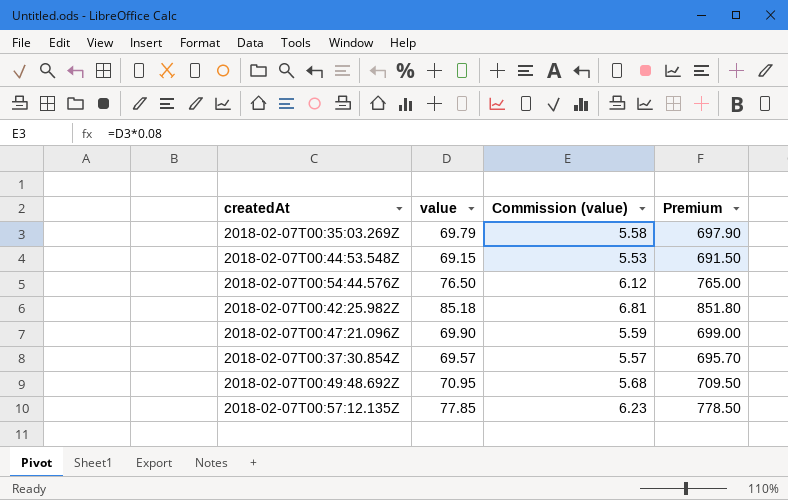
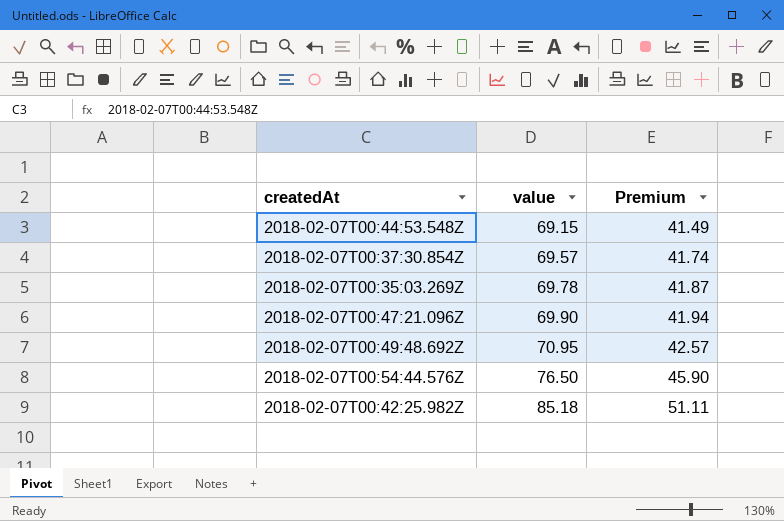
row order: none -> value ascending
column Commission (value) | formula: [value] * 0.08 -> none
column Premium | formula: [value] * 10 -> [value] * 0.6
row 2018-02-07T00:57:12.135Z: 77.85 | 6.23 | 778.50 -> none
2018-02-07T00:35:03.269Z | value: 69.79 -> 69.78

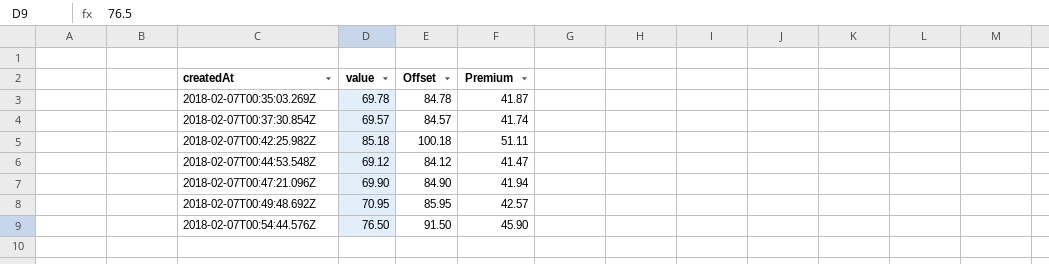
row order: value ascending -> createdAt ascending
column Offset | formula: none -> [value] + 15
2018-02-07T00:44:53.548Z | value: 69.15 -> 69.12
2018-02-07T00:44:53.548Z | Premium: 41.49 -> 41.47

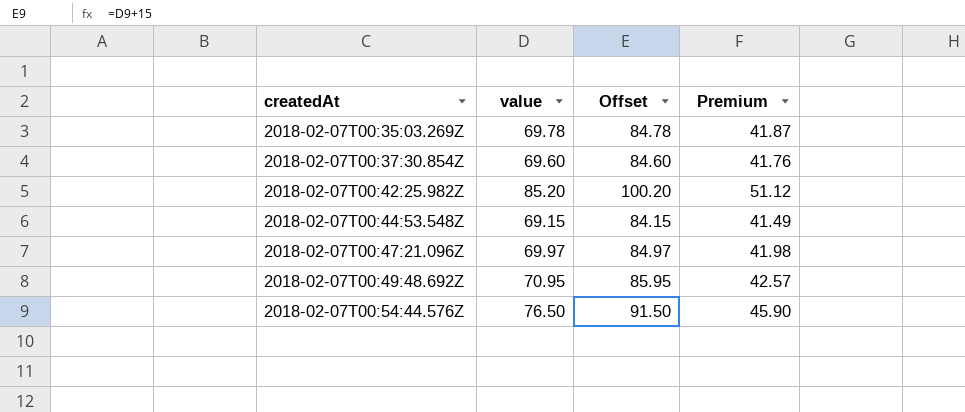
2018-02-07T00:37:30.854Z | value: 69.57 -> 69.60
2018-02-07T00:37:30.854Z | Offset: 84.57 -> 84.60
2018-02-07T00:37:30.854Z | Premium: 41.74 -> 41.76
2018-02-07T00:42:25.982Z | value: 85.18 -> 85.20
2018-02-07T00:42:25.982Z | Offset: 100.18 -> 100.20
2018-02-07T00:42:25.982Z | Premium: 51.11 -> 51.12
2018-02-07T00:44:53.548Z | value: 69.12 -> 69.15
2018-02-07T00:44:53.548Z | Offset: 84.12 -> 84.15
2018-02-07T00:44:53.548Z | Premium: 41.47 -> 41.49
2018-02-07T00:47:21.096Z | value: 69.90 -> 69.97
2018-02-07T00:47:21.096Z | Offset: 84.90 -> 84.97
2018-02-07T00:47:21.096Z | Premium: 41.94 -> 41.98

